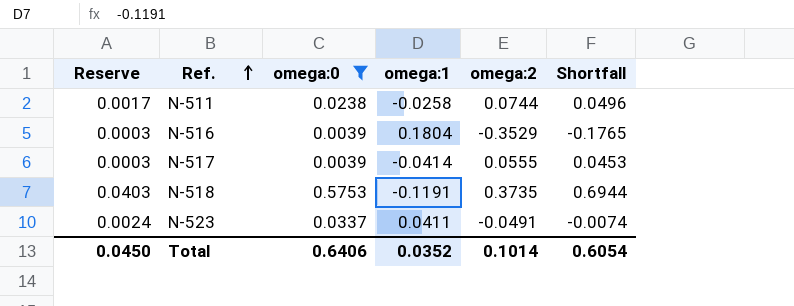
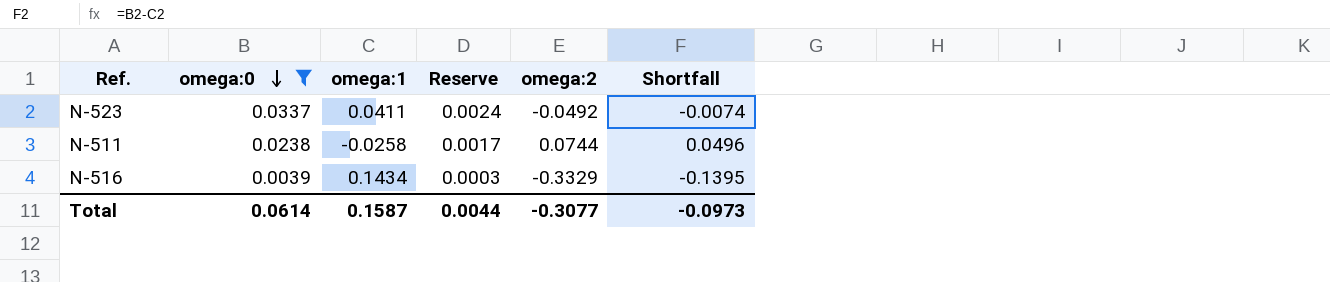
row order: Ref. ascending -> omega:0 descending
column Reserve | position: 1 -> 4
row N-517: 0.0003 | 0.0039 | -0.0414 | 0.0555 | 0.0453 -> none
row N-518: 0.0403 | 0.5753 | -0.1191 | 0.3735 | 0.6944 -> none
N-523 | omega:2: -0.0491 -> -0.0492
N-516 | omega:1: 0.1804 -> 0.1434
N-516 | omega:2: -0.3529 -> -0.3329
N-516 | Shortfall: -0.1765 -> -0.1395
Total | omega:0: 0.6406 -> 0.0614
Total | omega:1: 0.0352 -> 0.1587
Total | Reserve: 0.0450 -> 0.0044
Total | omega:2: 0.1014 -> -0.3077
Total | Shortfall: 0.6054 -> -0.0973

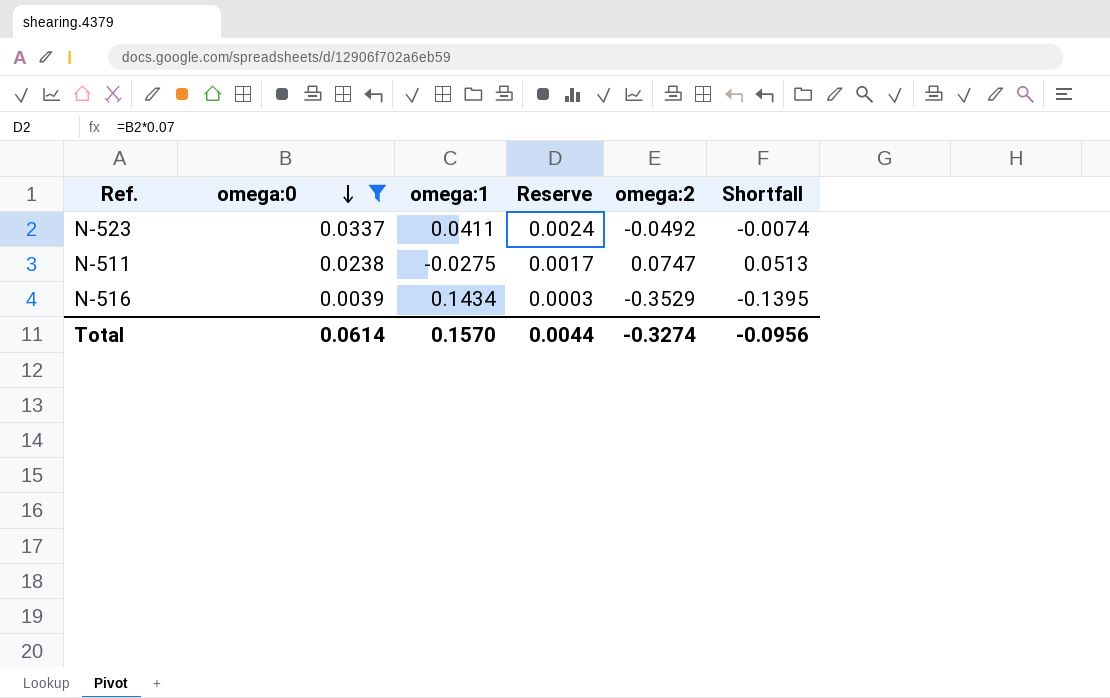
N-511 | omega:1: -0.0258 -> -0.0275
N-511 | omega:2: 0.0744 -> 0.0747
N-511 | Shortfall: 0.0496 -> 0.0513
N-516 | omega:2: -0.3329 -> -0.3529
Total | omega:1: 0.1587 -> 0.1570
Total | omega:2: -0.3077 -> -0.3274
Total | Shortfall: -0.0973 -> -0.0956

